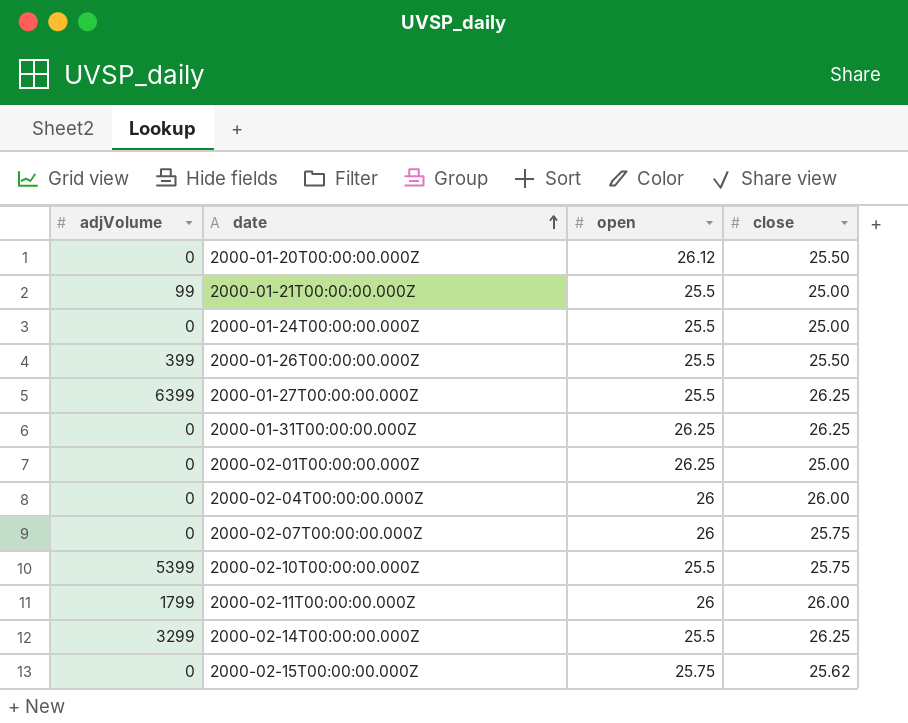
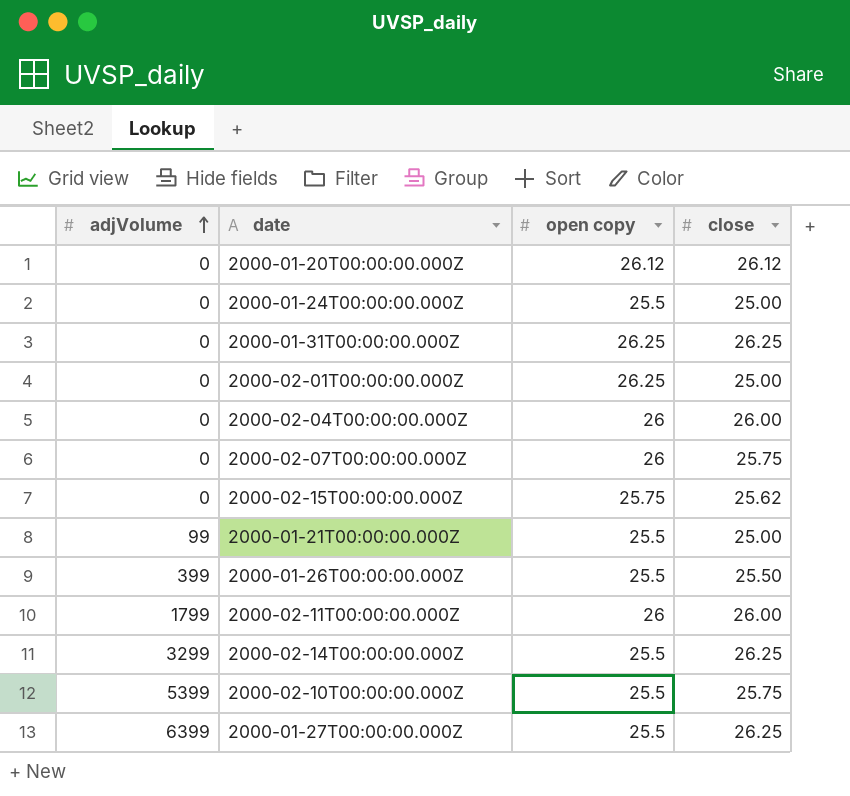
row order: date ascending -> adjVolume ascending
column name: open -> open copy
2000-01-20T00:00:00.000Z | close: 25.50 -> 26.12

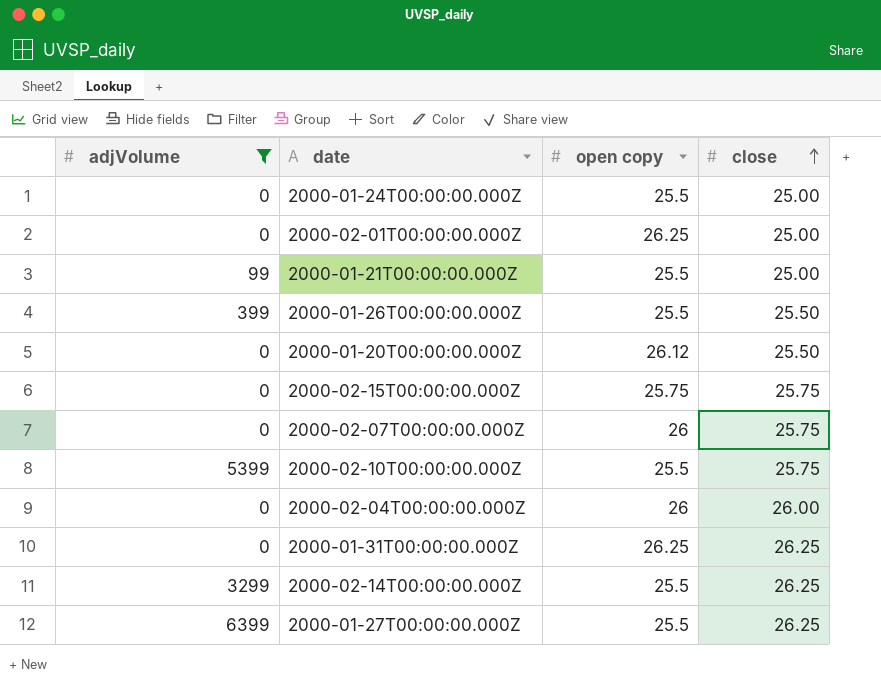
filter: none -> adjVolume != 1799
row order: adjVolume ascending -> close ascending
2000-01-20T00:00:00.000Z | close: 26.12 -> 25.50
2000-02-15T00:00:00.000Z | close: 25.62 -> 25.75

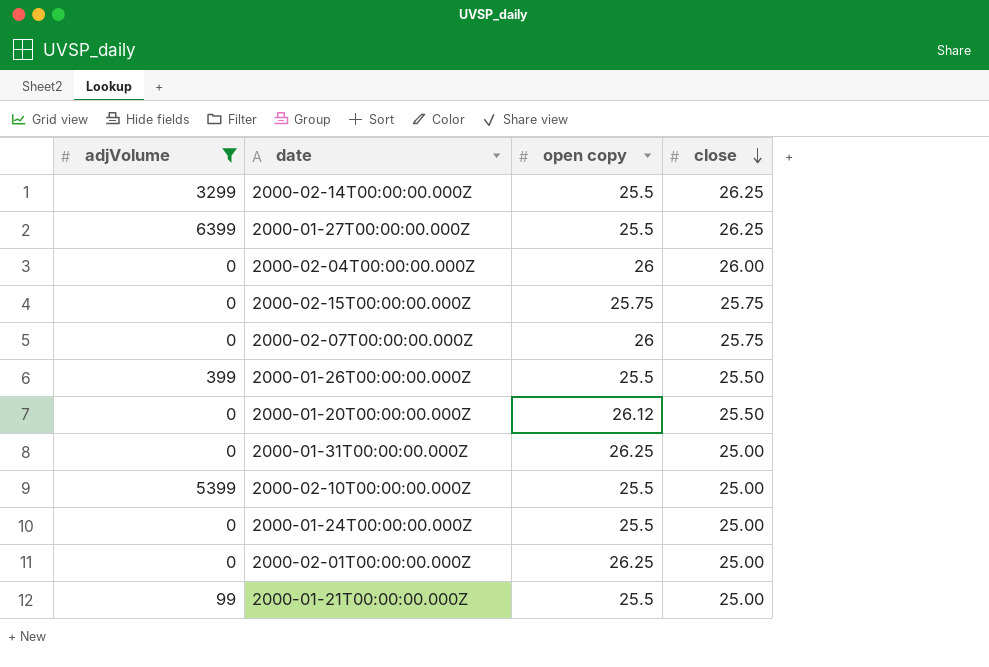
row order: close ascending -> close descending
2000-01-31T00:00:00.000Z | close: 26.25 -> 25.00
2000-02-10T00:00:00.000Z | close: 25.75 -> 25.00

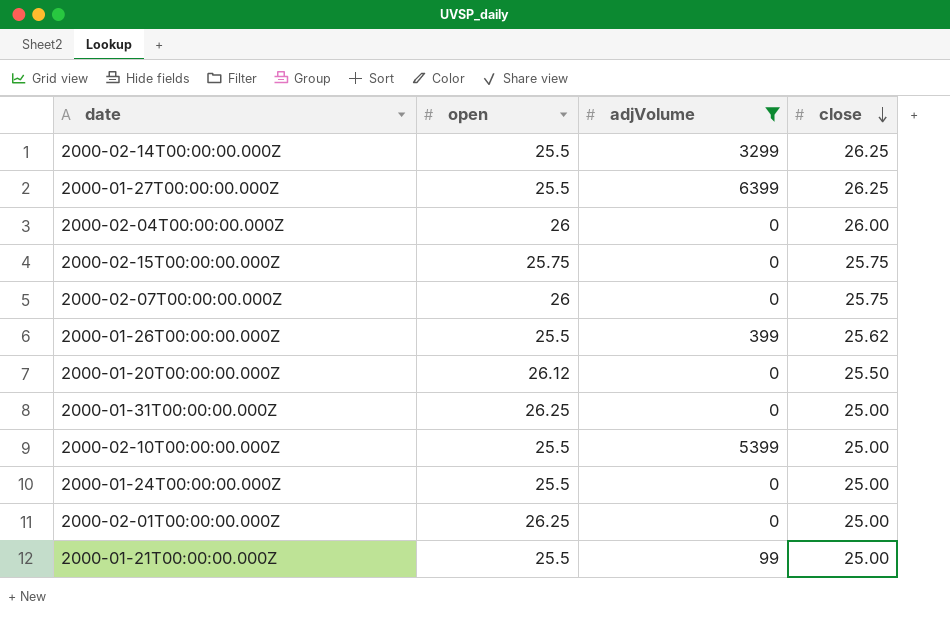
column name: open copy -> open
column adjVolume | position: 1 -> 3
2000-01-26T00:00:00.000Z | close: 25.50 -> 25.62

